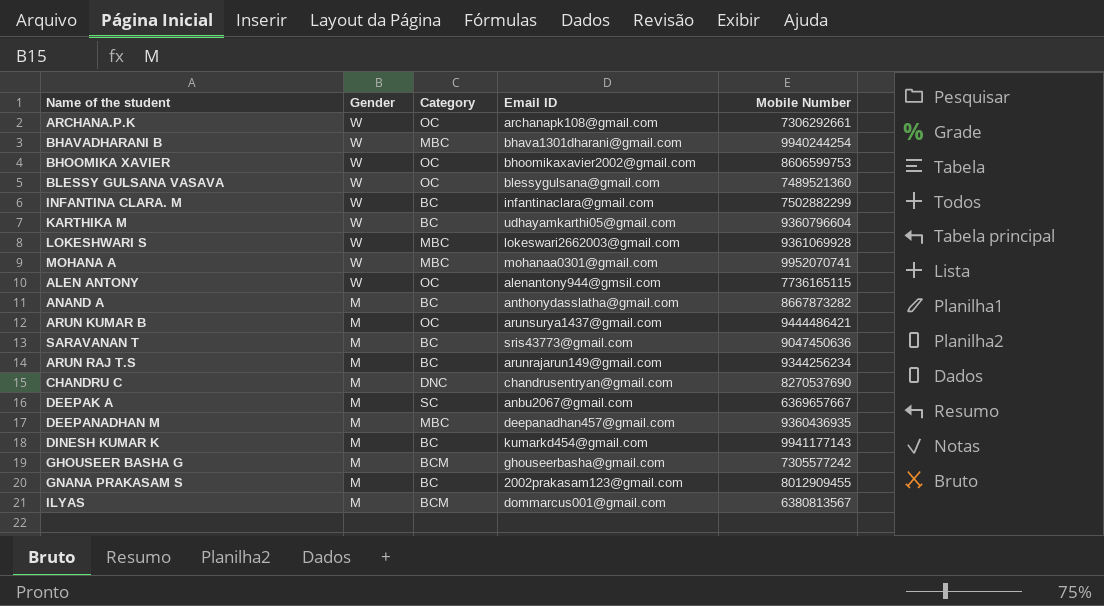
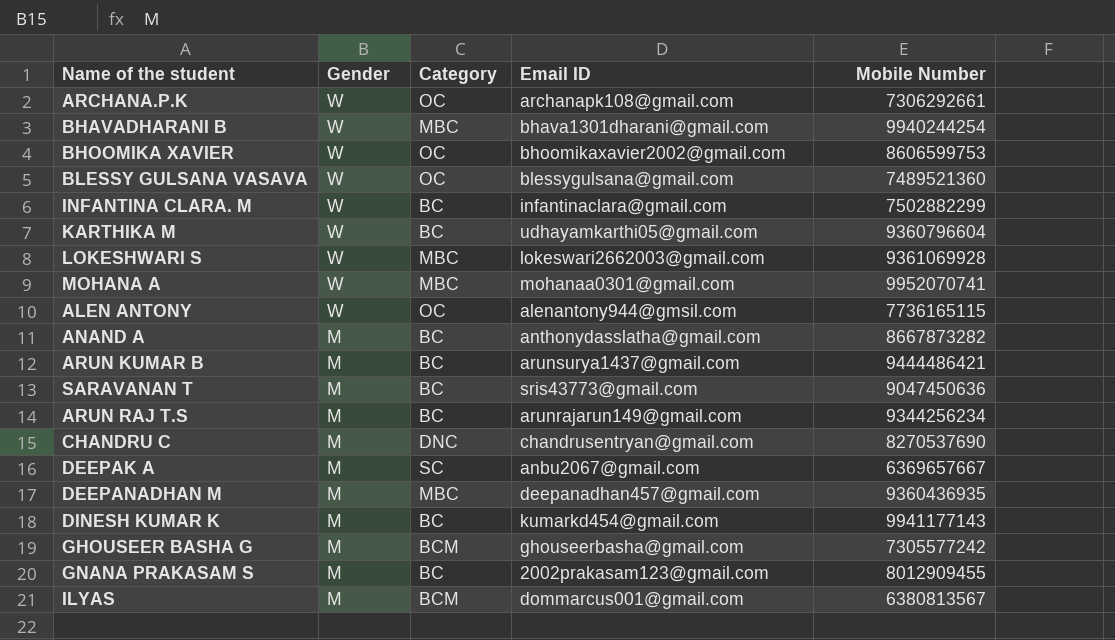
ARUN KUMAR B | Category: OC -> BC

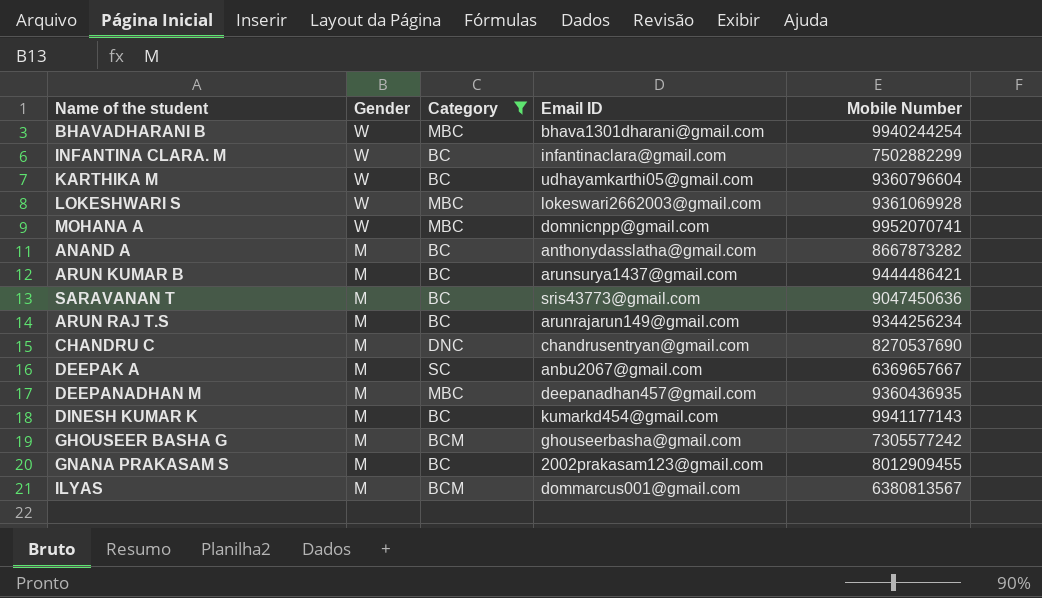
filter: none -> Category != OC
MOHANA A | Email ID: mohanaa0301@gmail.com -> domnicnpp@gmail.com

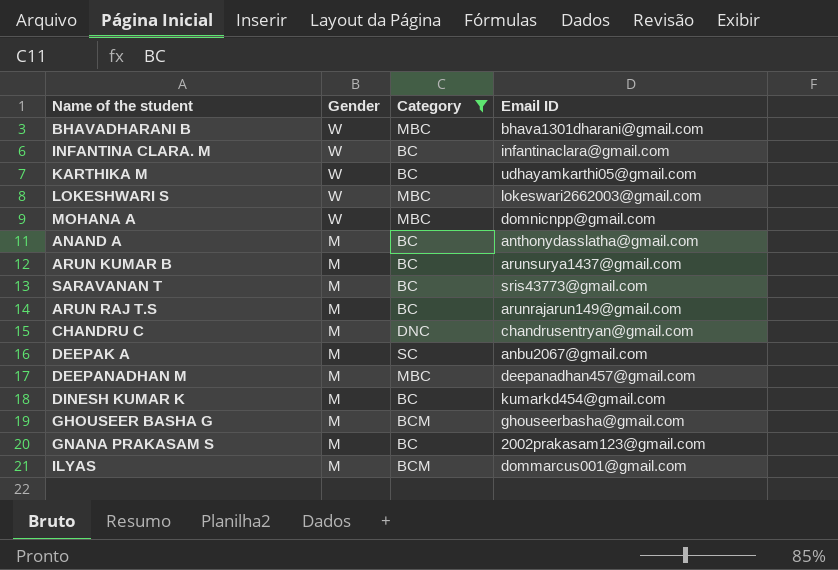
column Mobile Number | position: 5 -> none

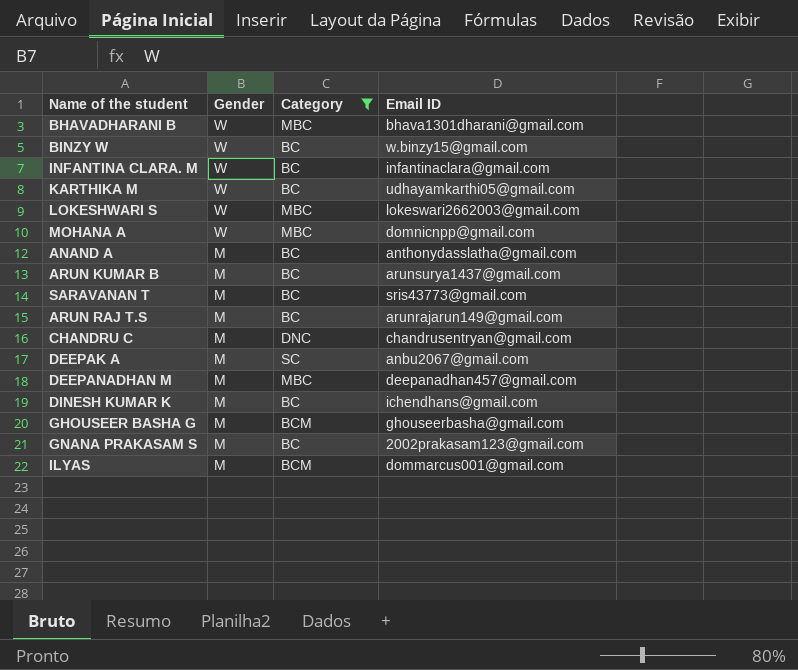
row BINZY W: none -> W | BC | w.binzy15@gmail.com
DINESH KUMAR K | Email ID: kumarkd454@gmail.com -> ichendhans@gmail.com

